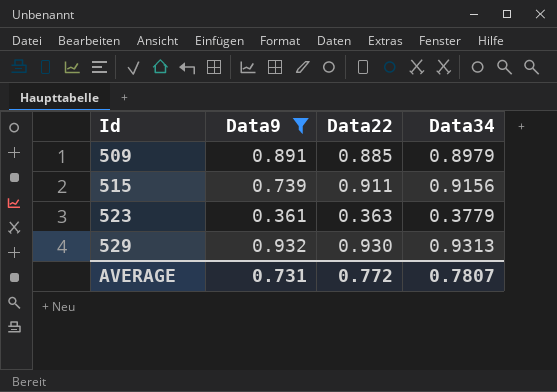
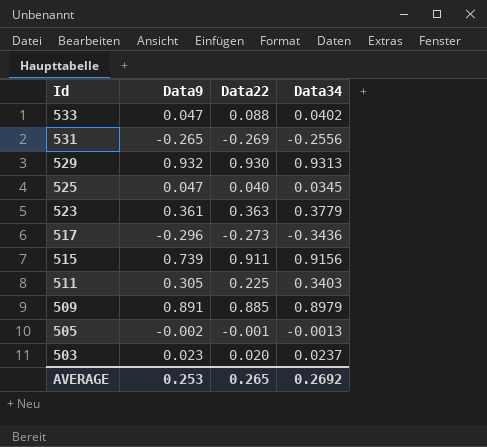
filter: Data9 >= 0.361 -> none
row order: Id ascending -> Id descending
AVERAGE | Data9: 0.731 -> 0.253
AVERAGE | Data22: 0.772 -> 0.265
AVERAGE | Data34: 0.7807 -> 0.2692

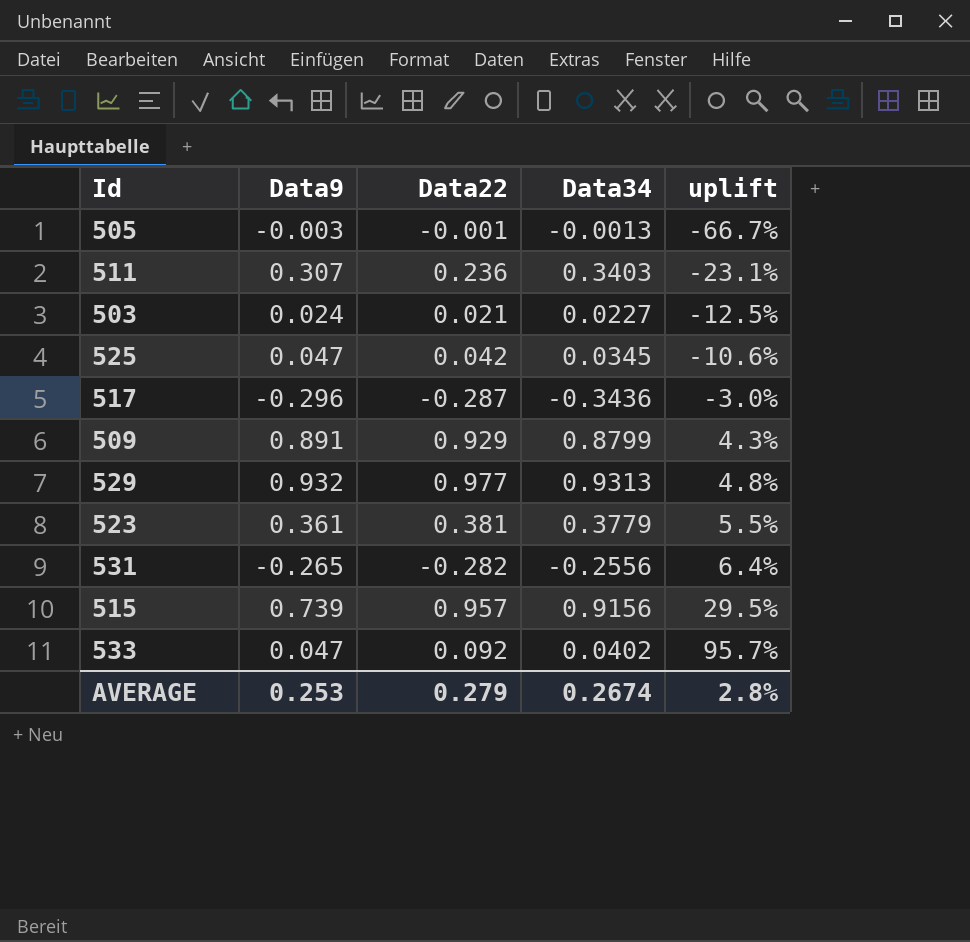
row order: Id descending -> uplift ascending
column uplift | formula: none -> ([Data22] - [Data9]) / [Data9]
505 | Data9: -0.002 -> -0.003
511 | Data9: 0.305 -> 0.307
511 | Data22: 0.225 -> 0.236
503 | Data9: 0.023 -> 0.024
503 | Data22: 0.020 -> 0.021
503 | Data34: 0.0237 -> 0.0227
525 | Data22: 0.040 -> 0.042
517 | Data22: -0.273 -> -0.287
509 | Data22: 0.885 -> 0.929
509 | Data34: 0.8979 -> 0.8799
529 | Data22: 0.930 -> 0.977
523 | Data22: 0.363 -> 0.381
531 | Data22: -0.269 -> -0.282
515 | Data22: 0.911 -> 0.957
533 | Data22: 0.088 -> 0.092
AVERAGE | Data22: 0.265 -> 0.279
AVERAGE | Data34: 0.2692 -> 0.2674

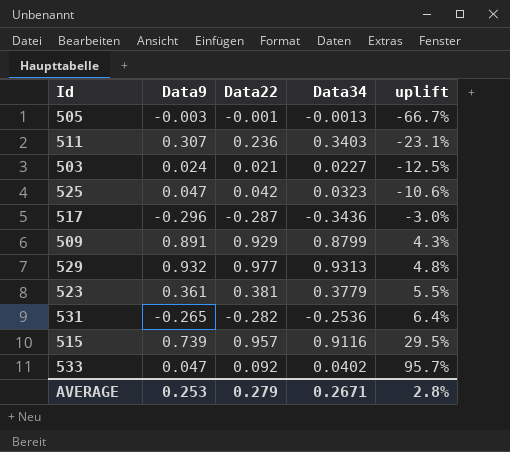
525 | Data34: 0.0345 -> 0.0323
531 | Data34: -0.2556 -> -0.2536
515 | Data34: 0.9156 -> 0.9116
AVERAGE | Data34: 0.2674 -> 0.2671

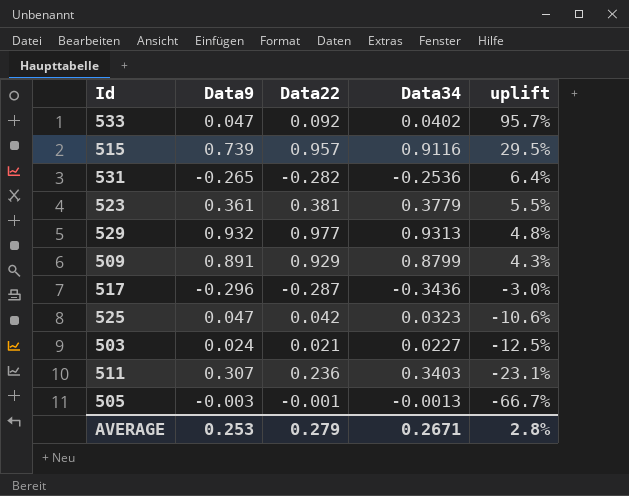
row order: uplift ascending -> uplift descending

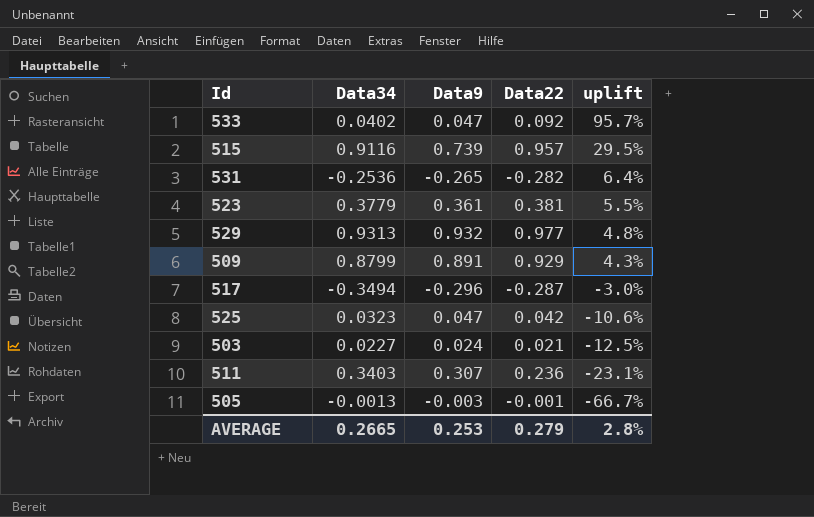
column Data34 | position: 4 -> 2
517 | Data34: -0.3436 -> -0.3494
AVERAGE | Data34: 0.2671 -> 0.2665

